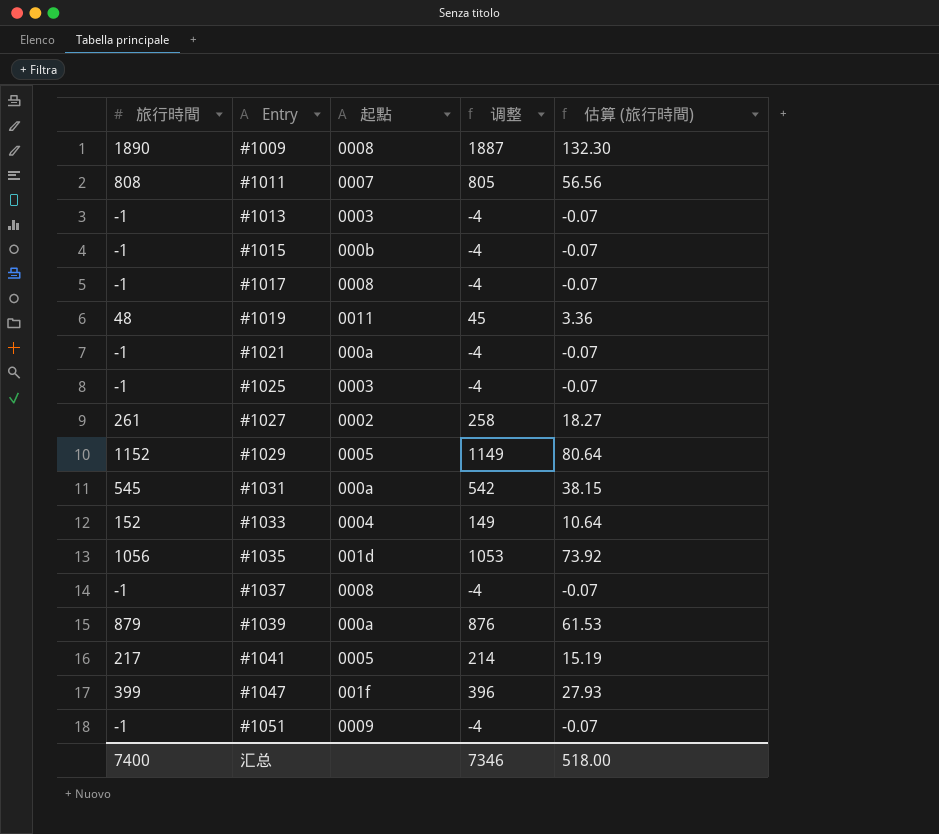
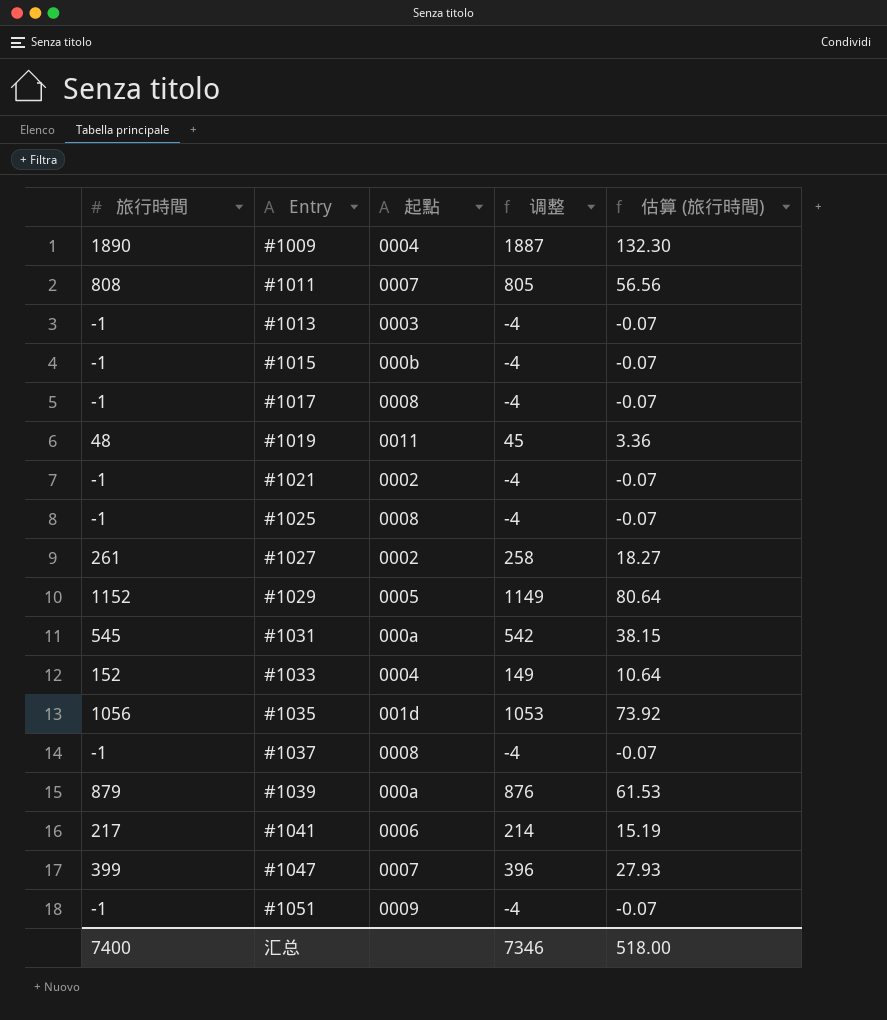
#1009 | 起點: 0008 -> 0004
#1021 | 起點: 000a -> 0002
#1025 | 起點: 0003 -> 0008
#1041 | 起點: 0005 -> 0006
#1047 | 起點: 001f -> 0007

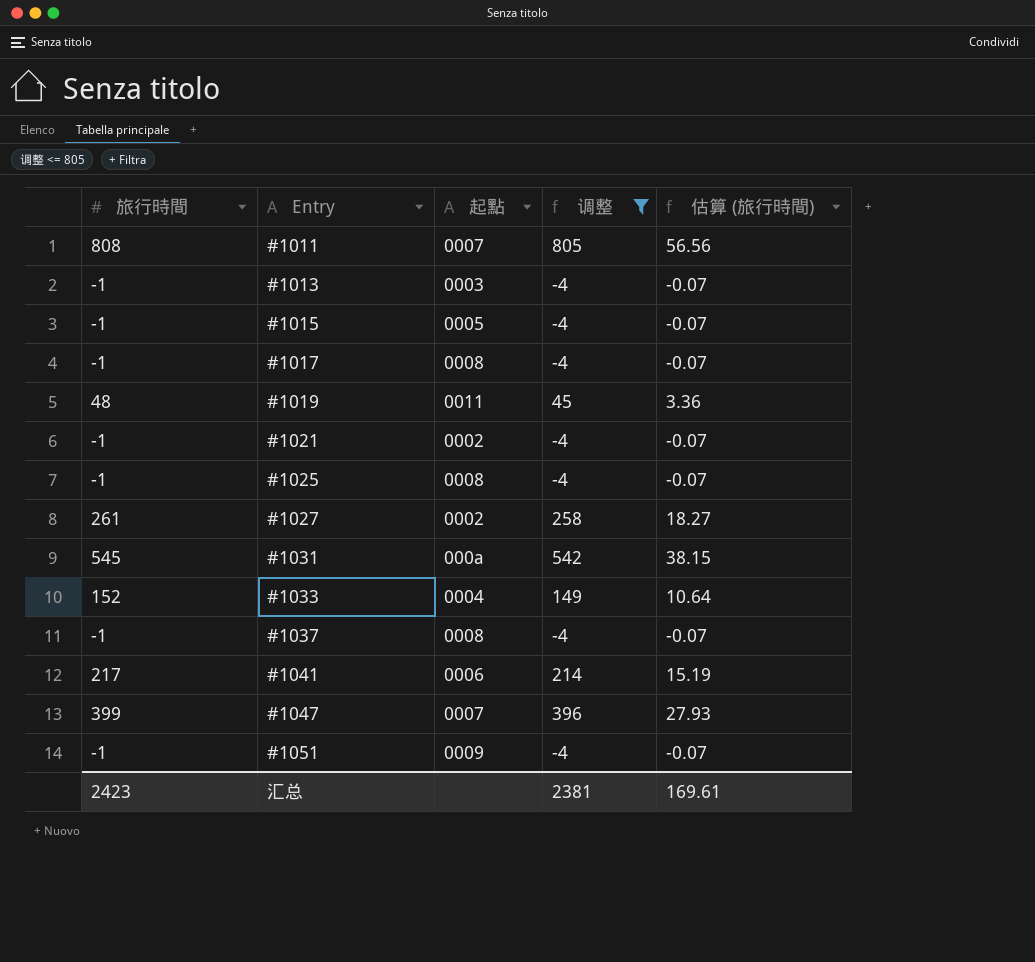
filter: none -> 调整 <= 805
#1015 | 起點: 000b -> 0005
汇总 | 旅行時間: 7400 -> 2423
汇总 | 调整: 7346 -> 2381
汇总 | 估算 (旅行時間): 518.00 -> 169.61

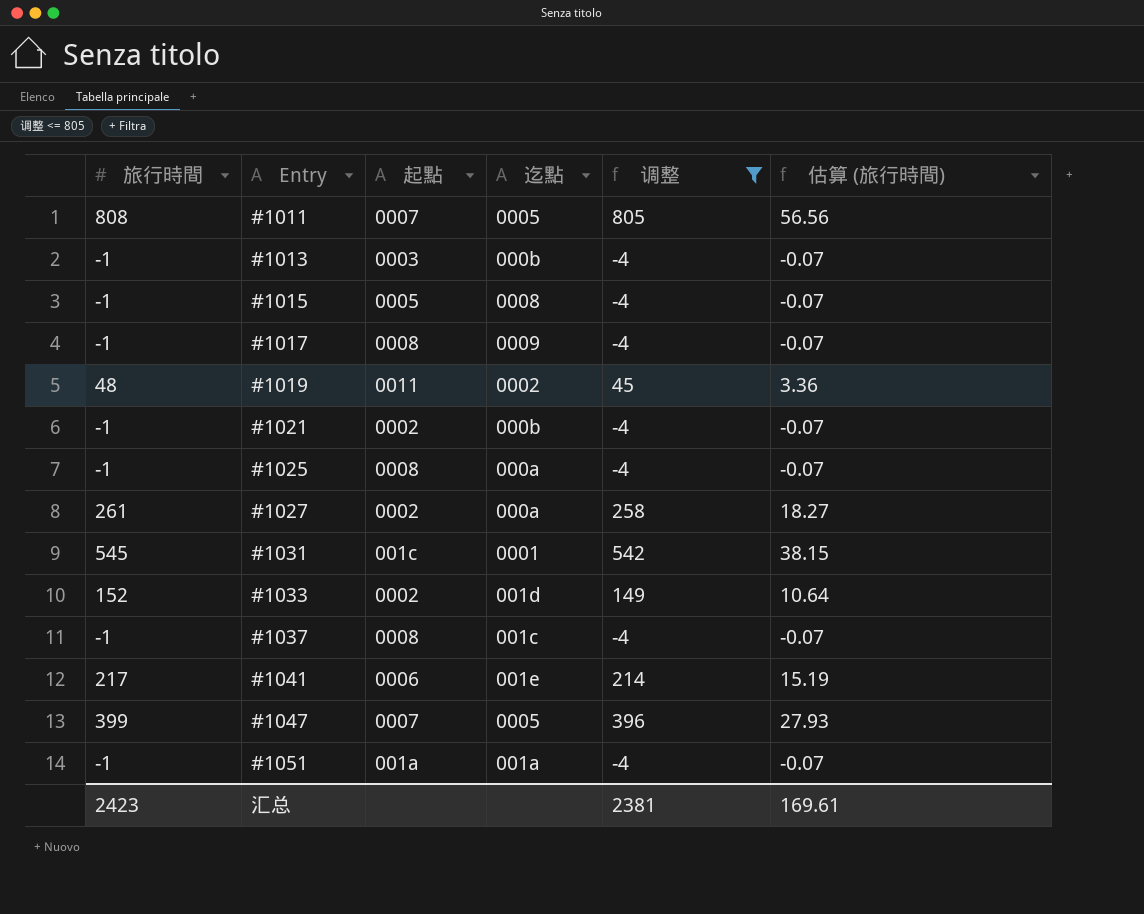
column 迄點 | position: none -> 4
#1031 | 起點: 000a -> 001c
#1033 | 起點: 0004 -> 0002
#1051 | 起點: 0009 -> 001a

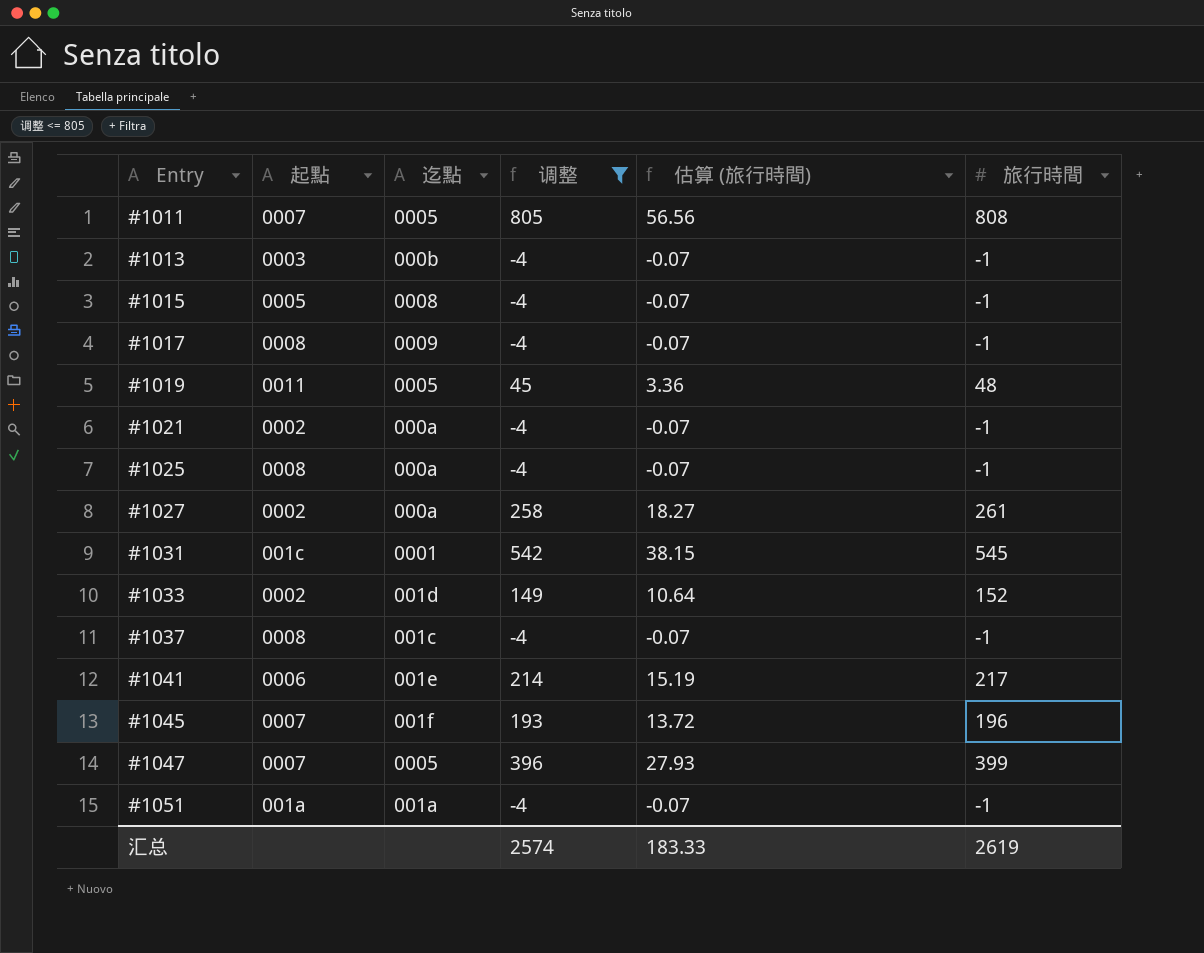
column 旅行時間 | position: 1 -> 6
#1019 | 迄點: 0002 -> 0005
#1021 | 迄點: 000b -> 000a
row #1045: none -> 0007 | 001f | 193 | 13.72 | 196
汇总 | 调整: 2381 -> 2574
汇总 | 估算 (旅行時間): 169.61 -> 183.33
汇总 | 旅行時間: 2423 -> 2619

